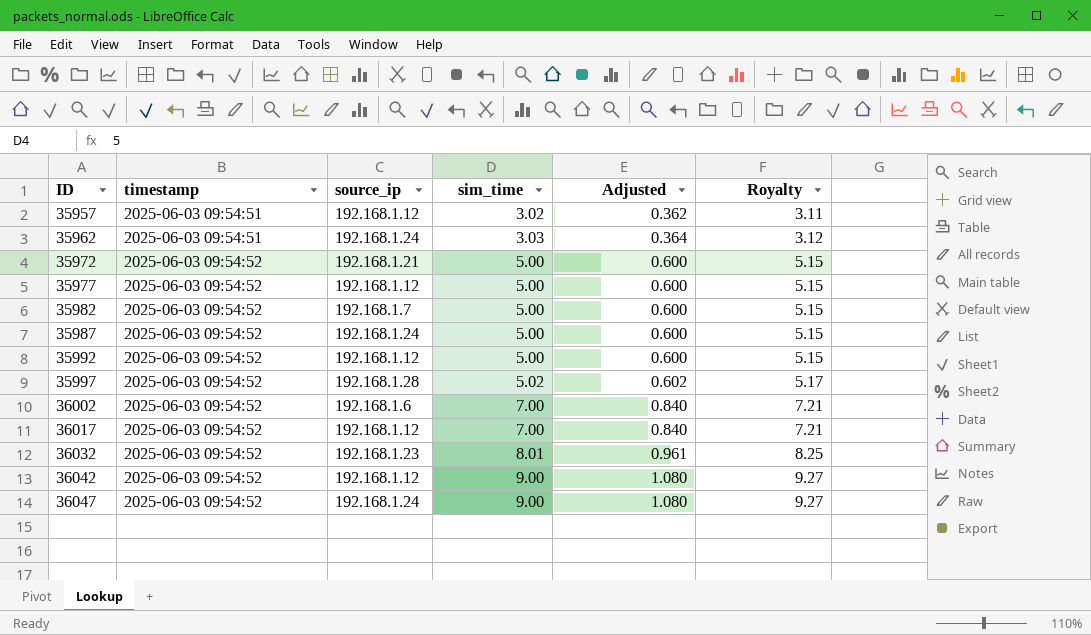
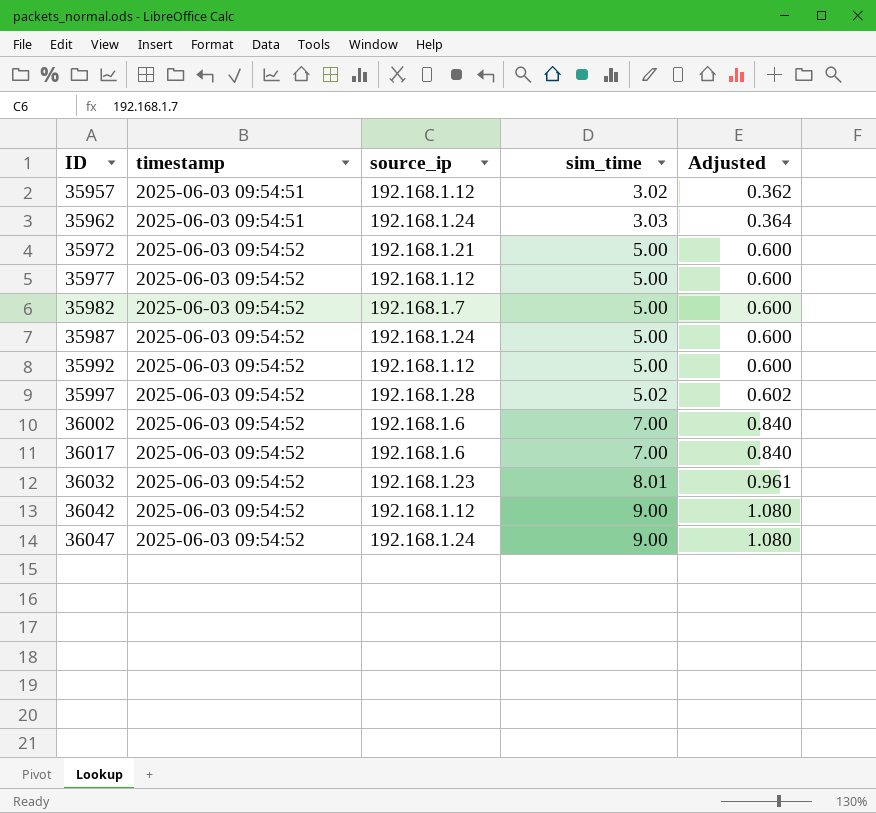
column Royalty | formula: [sim_time] * 1.03 -> none
36017 | source_ip: 192.168.1.12 -> 192.168.1.6

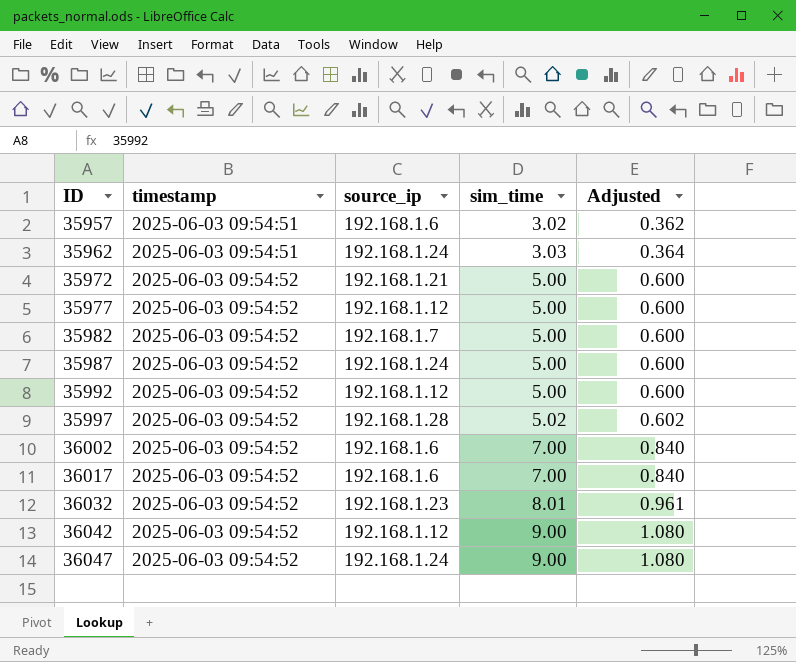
35957 | source_ip: 192.168.1.12 -> 192.168.1.6

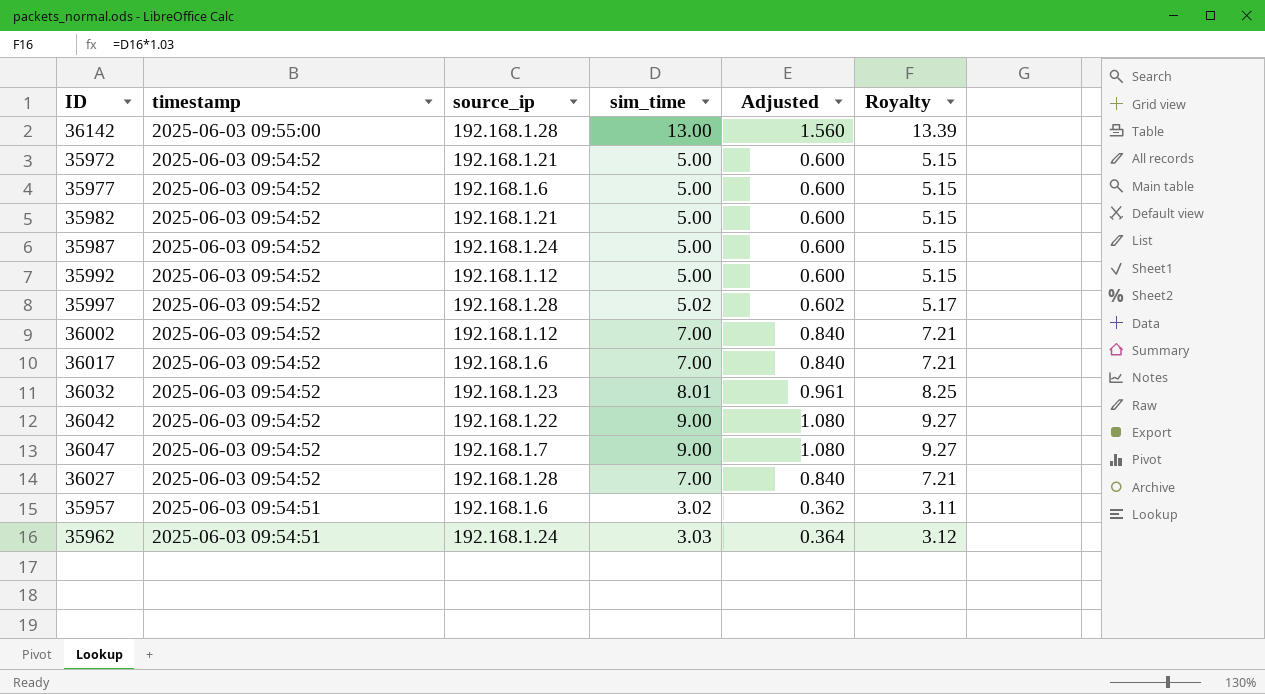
row order: ID ascending -> timestamp descending
column Royalty | formula: none -> [sim_time] * 1.03
row 36142: none -> 2025-06-03 09:55:00 | 192.168.1.28 | 13.00 | 1.560 | 13.39
35977 | source_ip: 192.168.1.12 -> 192.168.1.6
35982 | source_ip: 192.168.1.7 -> 192.168.1.21
36002 | source_ip: 192.168.1.6 -> 192.168.1.12
36042 | source_ip: 192.168.1.12 -> 192.168.1.22
36047 | source_ip: 192.168.1.24 -> 192.168.1.7
row 36027: none -> 2025-06-03 09:54:52 | 192.168.1.28 | 7.00 | 0.840 | 7.21

